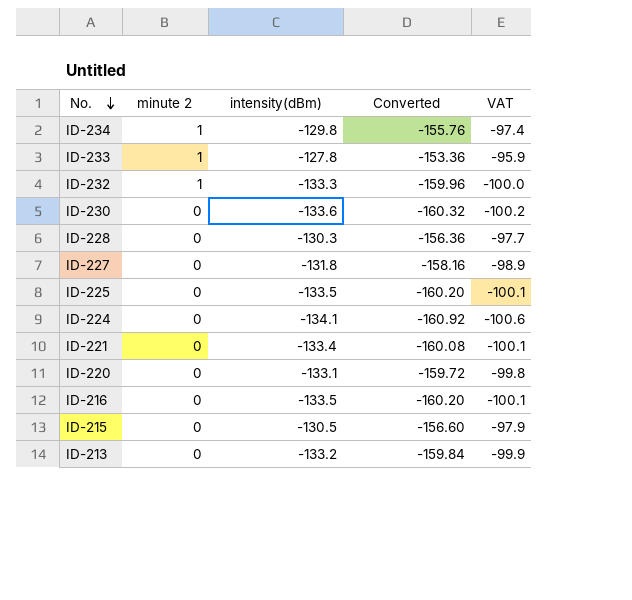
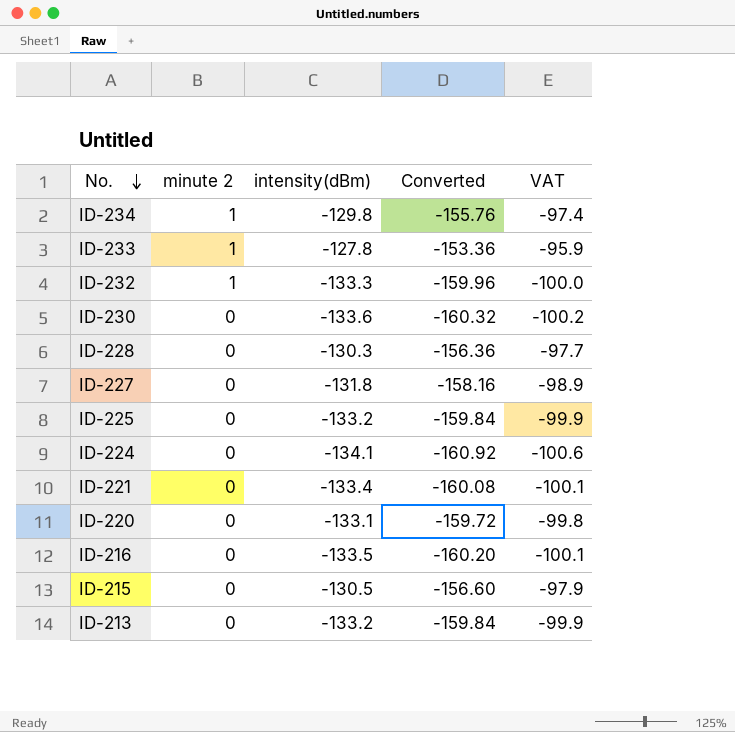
ID-225 | intensity(dBm): -133.5 -> -133.2
ID-225 | Converted: -160.20 -> -159.84
ID-225 | VAT: -100.1 -> -99.9

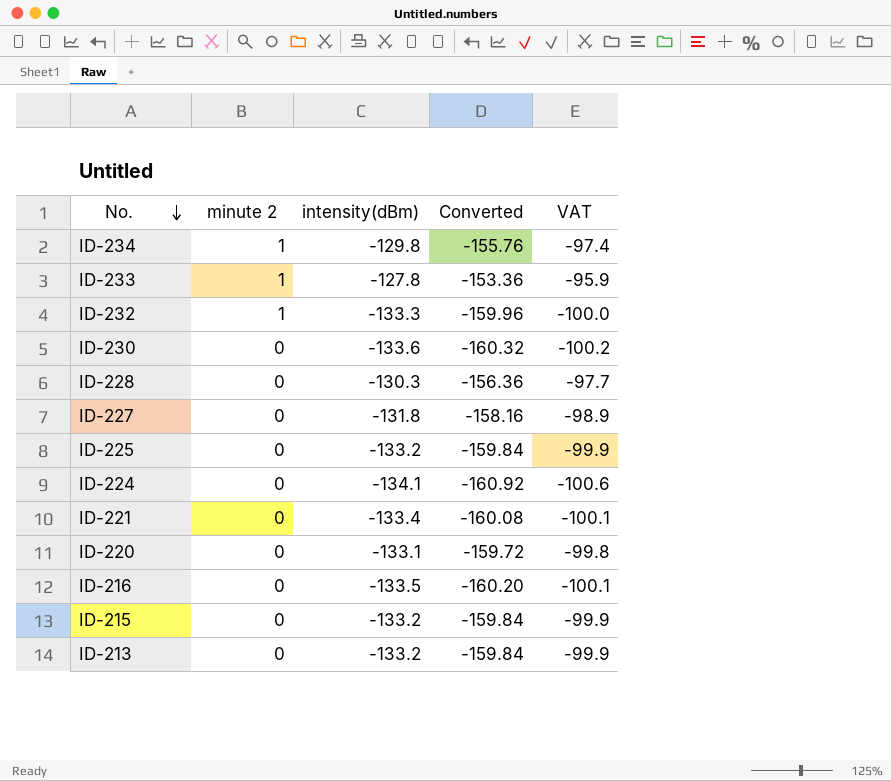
ID-215 | intensity(dBm): -130.5 -> -133.2
ID-215 | Converted: -156.60 -> -159.84
ID-215 | VAT: -97.9 -> -99.9

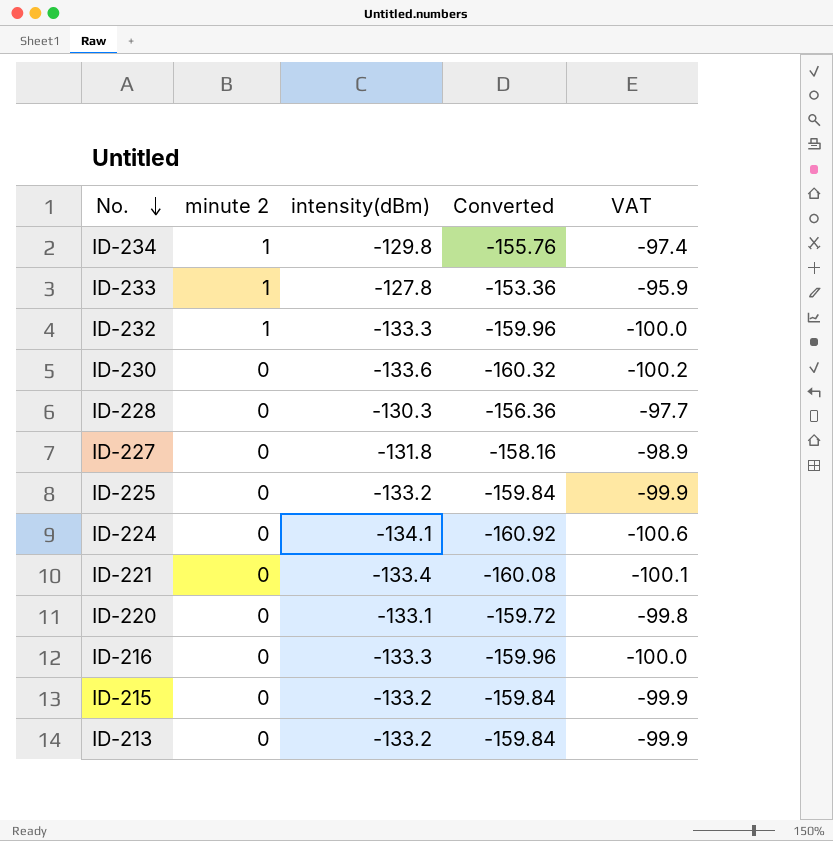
ID-216 | intensity(dBm): -133.5 -> -133.3
ID-216 | Converted: -160.20 -> -159.96
ID-216 | VAT: -100.1 -> -100.0

